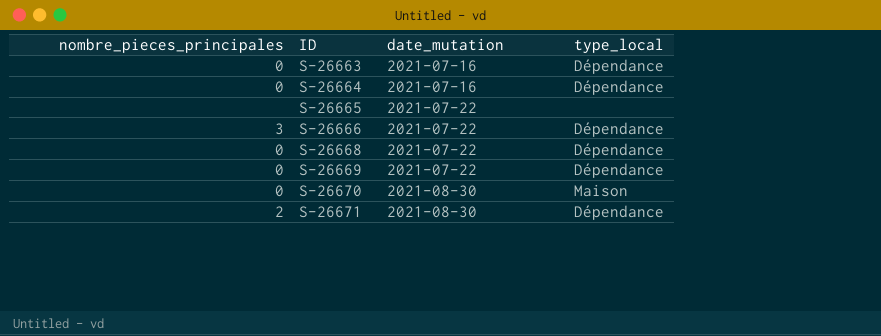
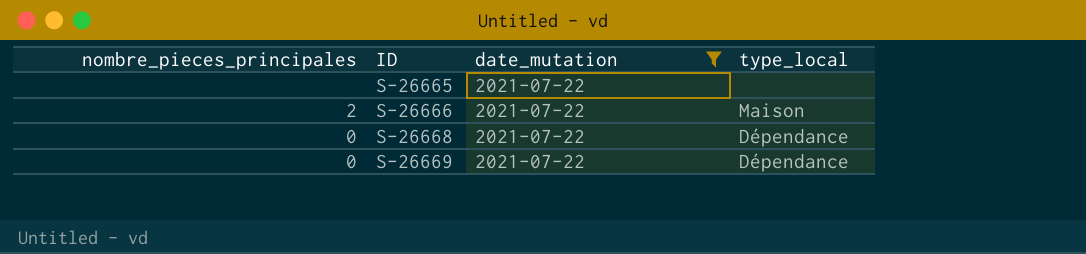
filter: none -> date_mutation = 2021-07-22
S-26666 | nombre_pieces_principales: 3 -> 2
S-26666 | type_local: Dépendance -> Maison

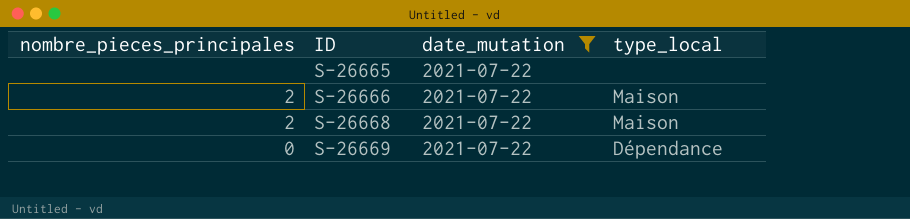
S-26668 | nombre_pieces_principales: 0 -> 2
S-26668 | type_local: Dépendance -> Maison

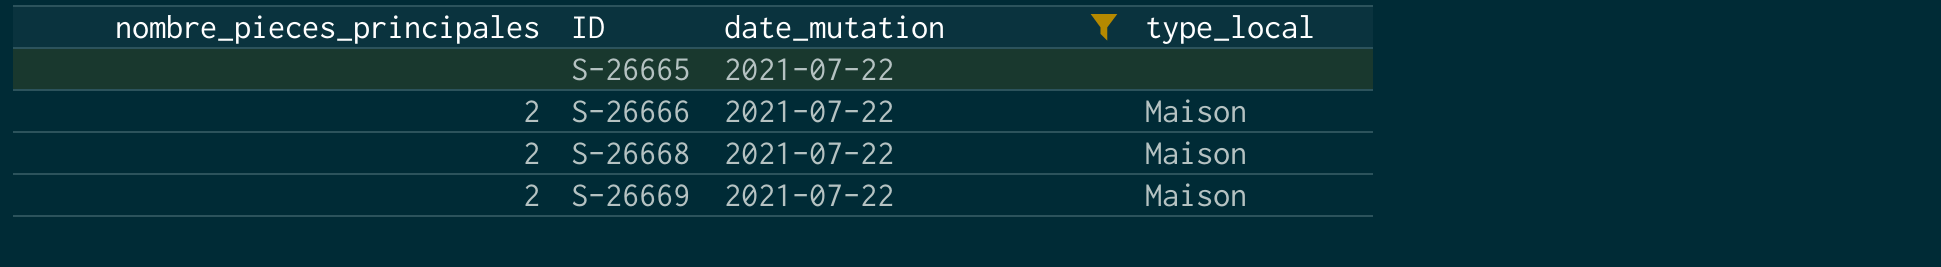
S-26669 | nombre_pieces_principales: 0 -> 2
S-26669 | type_local: Dépendance -> Maison

